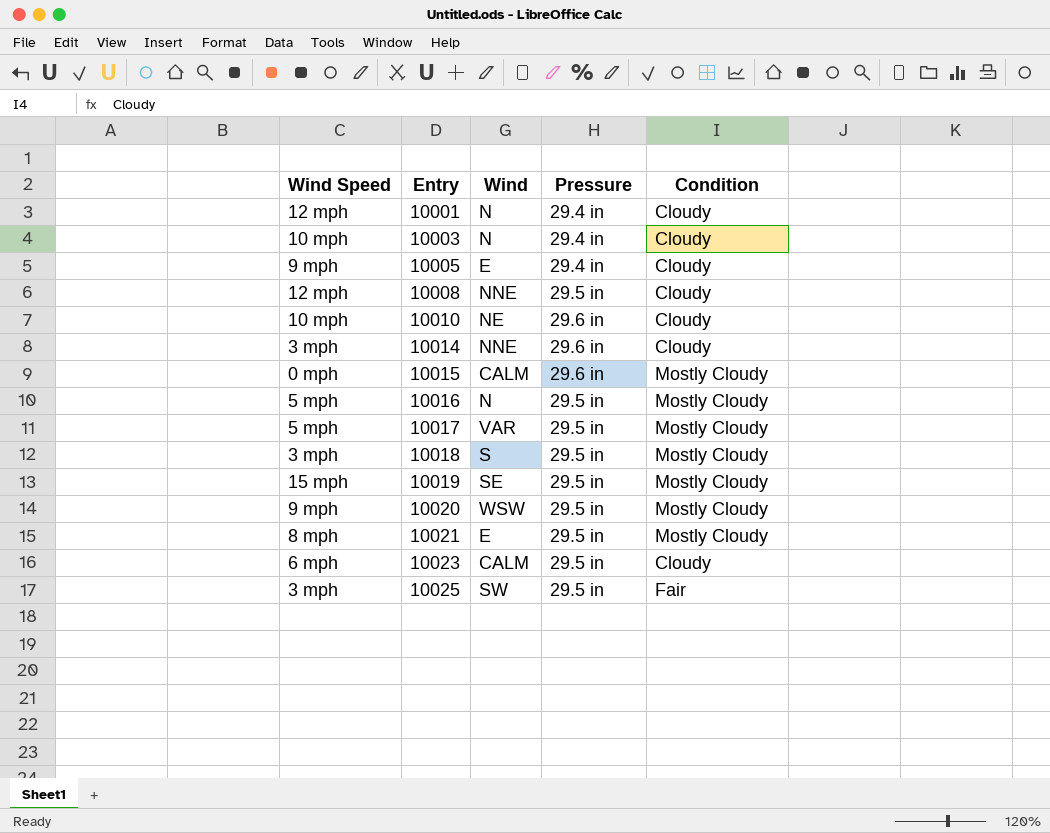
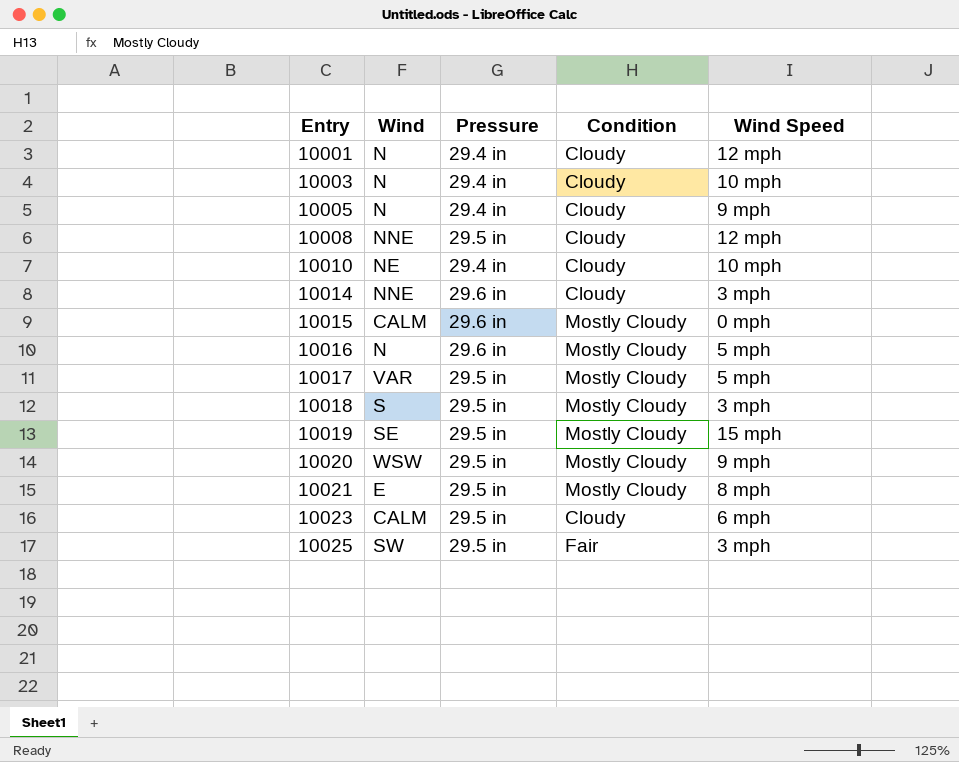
column Wind Speed | position: 1 -> 5
10005 | Wind: E -> N
10010 | Pressure: 29.6 in -> 29.4 in
10016 | Pressure: 29.5 in -> 29.6 in

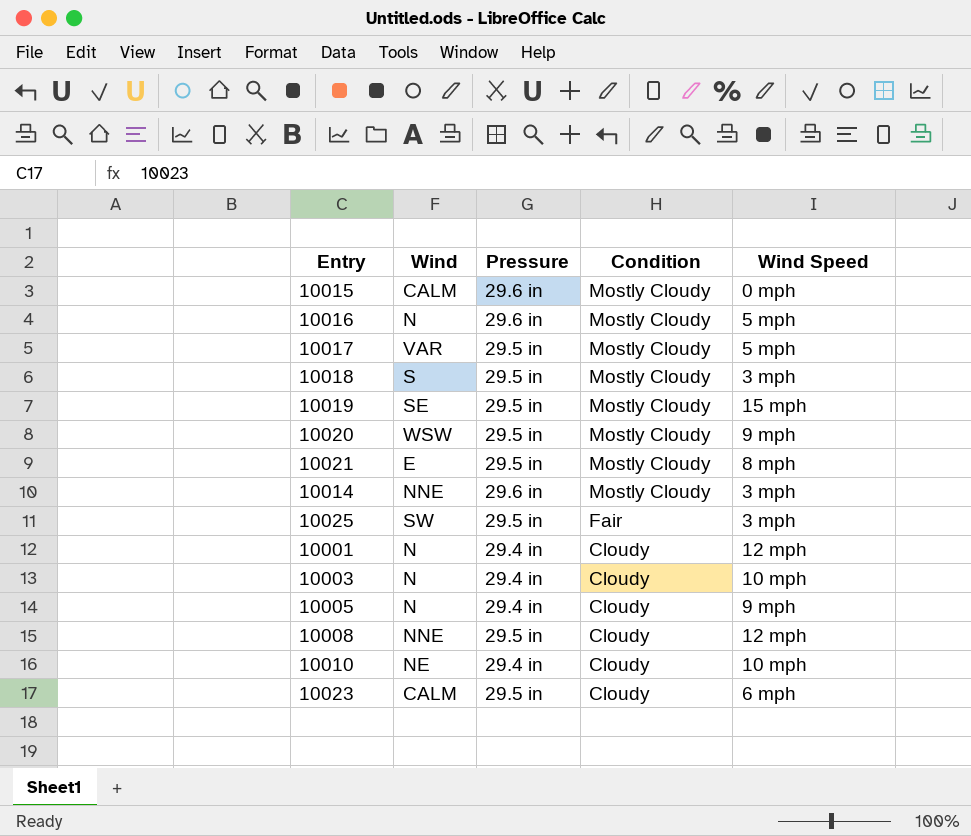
row order: Entry ascending -> Condition descending
10014 | Condition: Cloudy -> Mostly Cloudy

